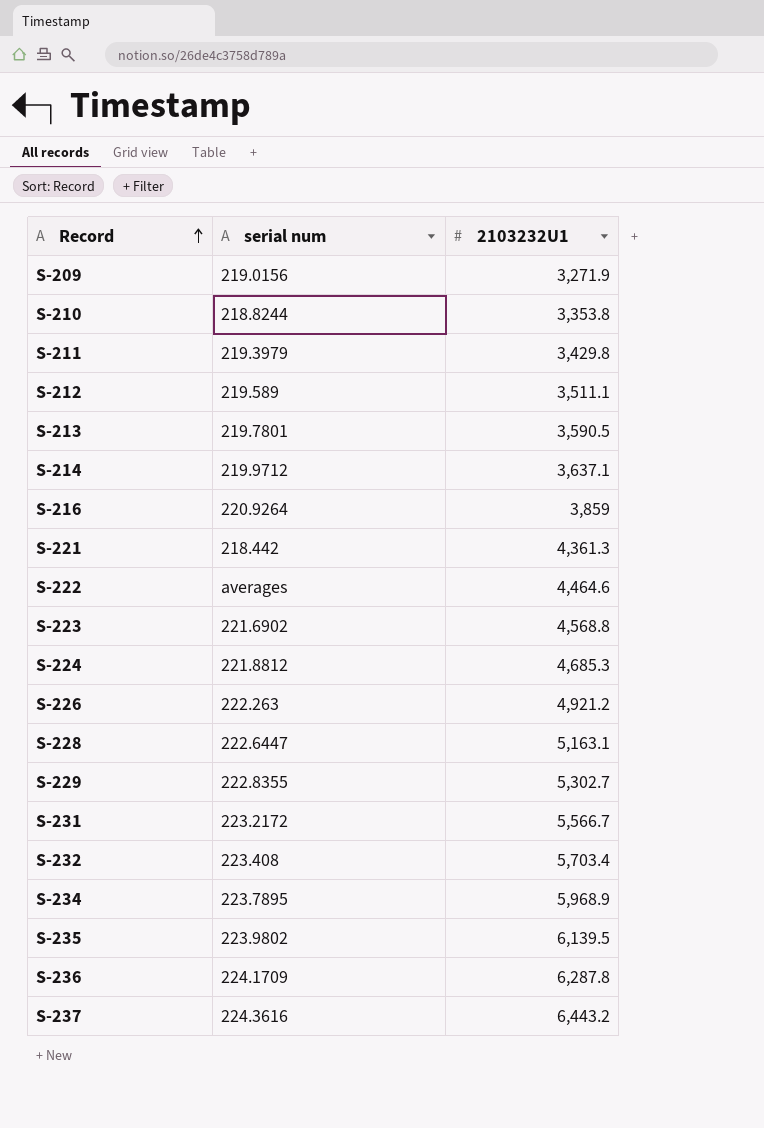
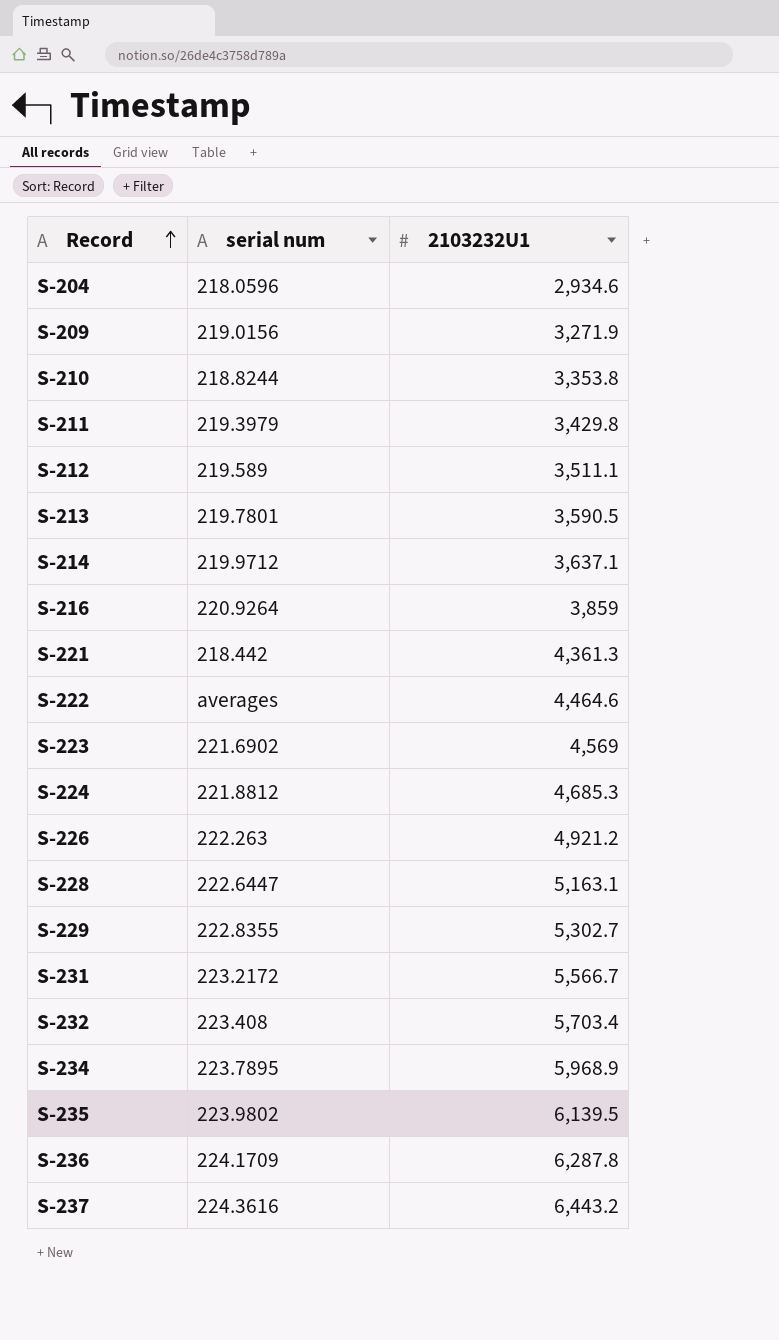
row S-204: none -> 218.0596 | 2,934.6
S-223 | 2103232U1: 4,568.8 -> 4,569

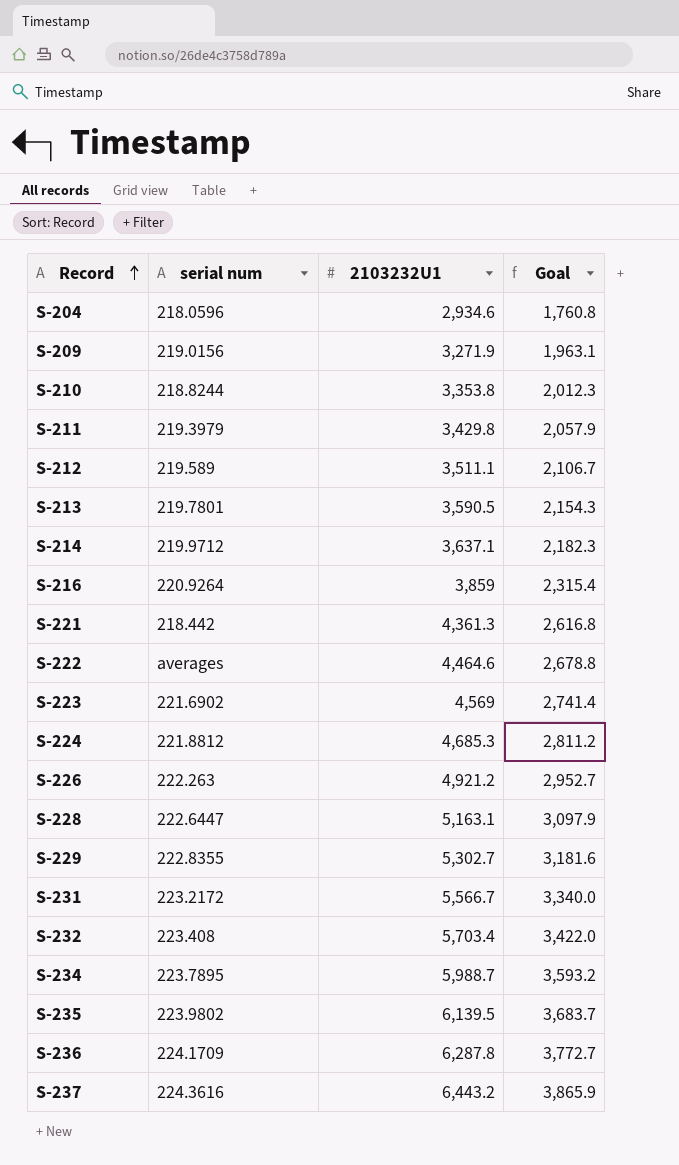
column Goal | formula: none -> [2103232U1] * 0.6
S-234 | 2103232U1: 5,968.9 -> 5,988.7

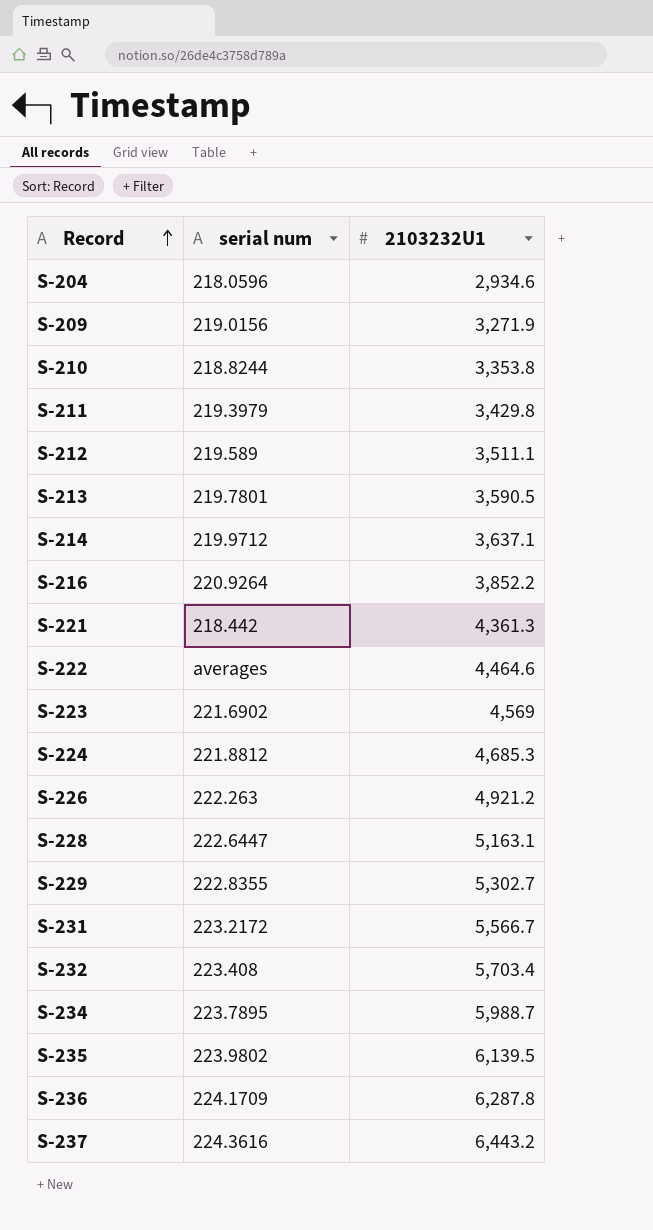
column Goal | formula: [2103232U1] * 0.6 -> none
S-216 | 2103232U1: 3,859 -> 3,852.2

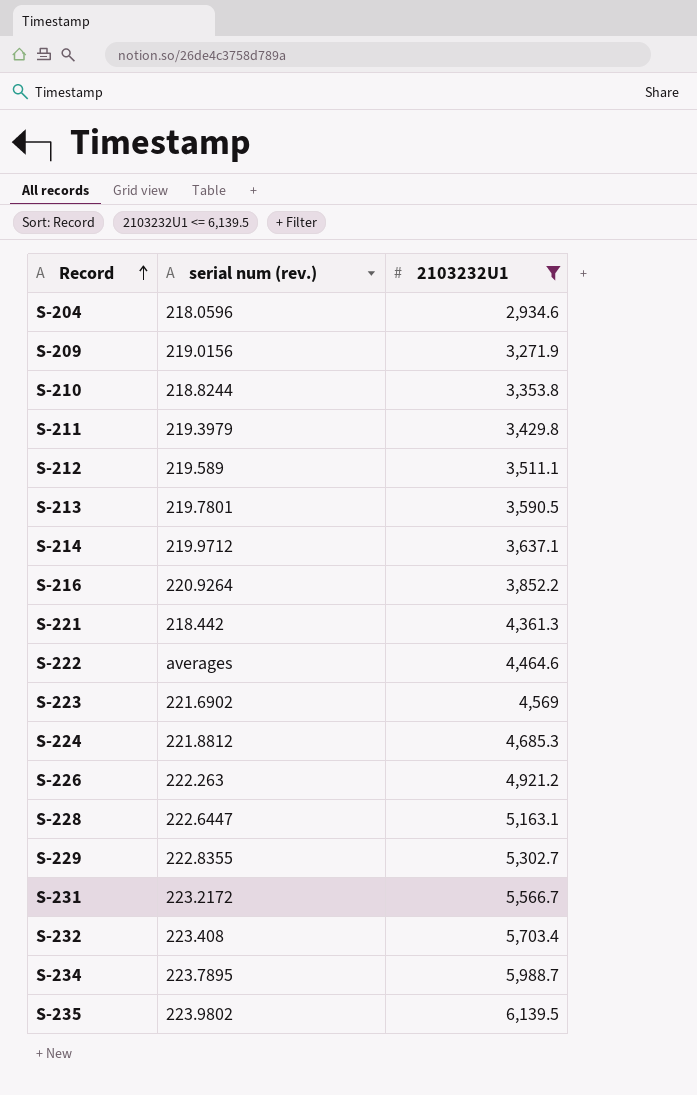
filter: none -> 2103232U1 <= 6,139.5
column name: serial num -> serial num (rev.)

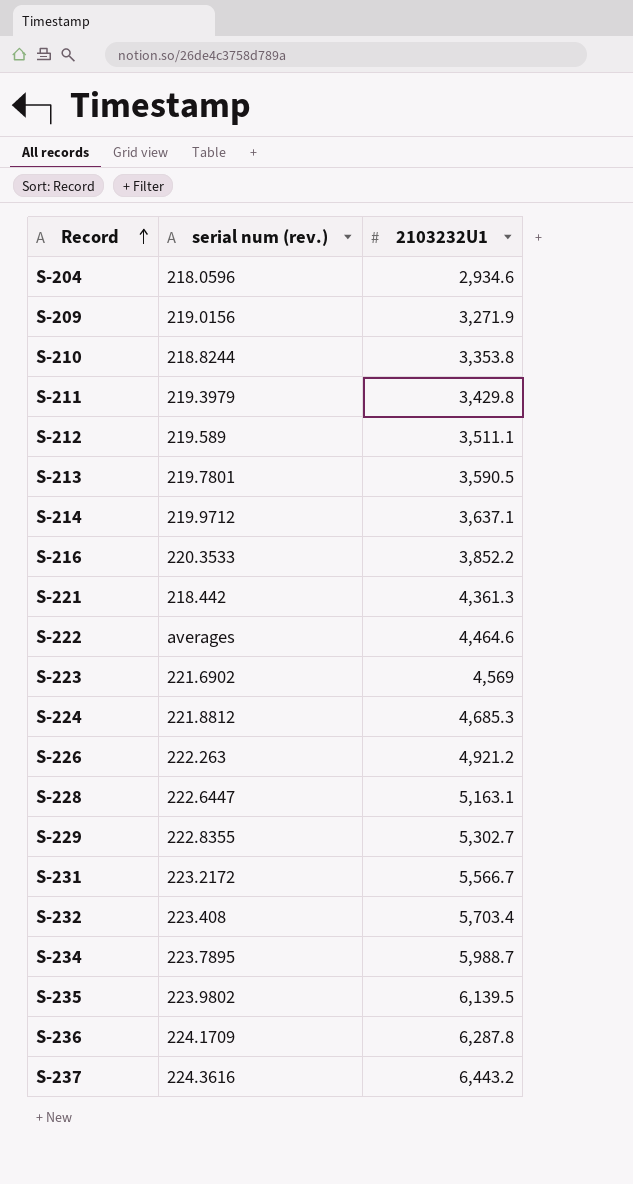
filter: 2103232U1 <= 6,139.5 -> none
S-216 | serial num (rev.): 220.9264 -> 220.3533

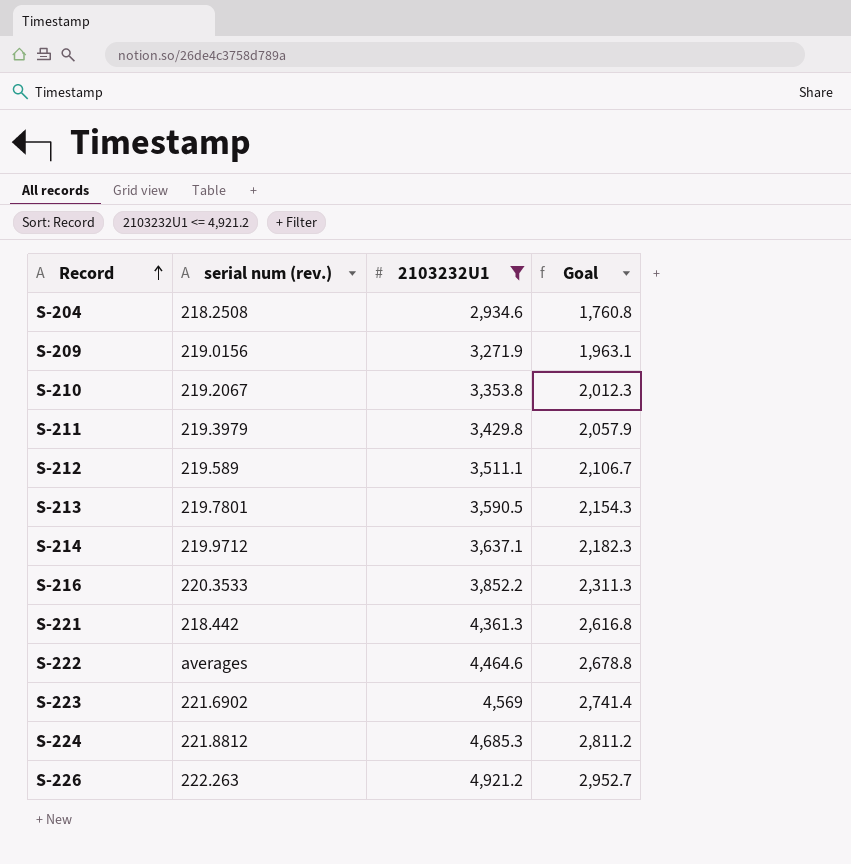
filter: none -> 2103232U1 <= 4,921.2
column Goal | formula: none -> [2103232U1] * 0.6
S-204 | serial num (rev.): 218.0596 -> 218.2508
S-210 | serial num (rev.): 218.8244 -> 219.2067

